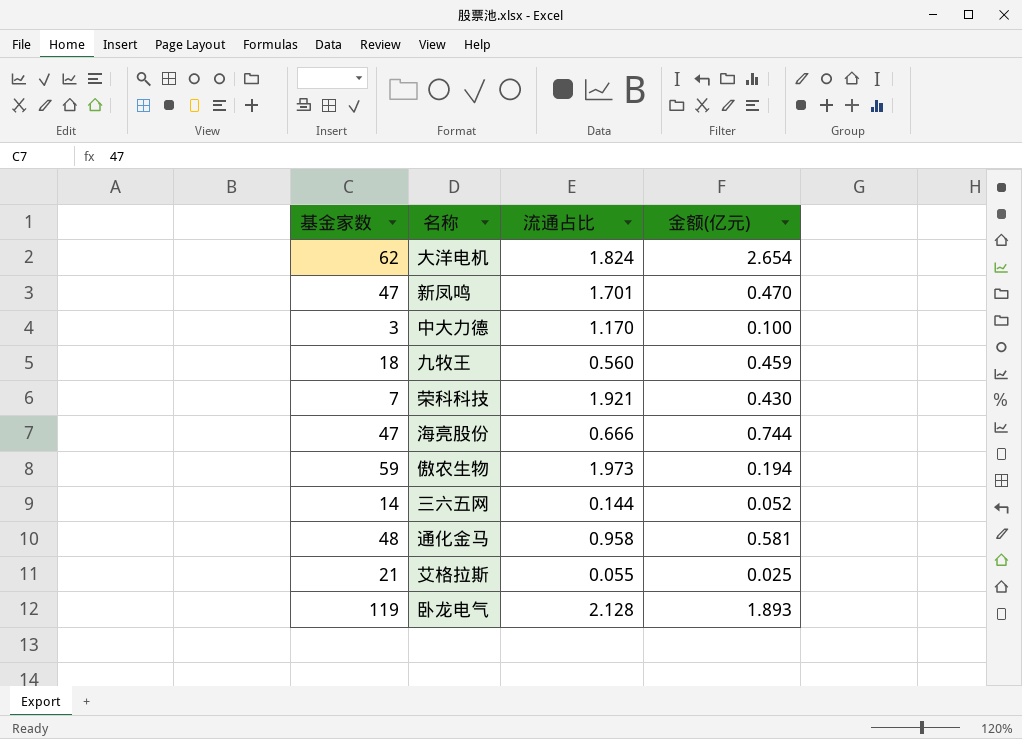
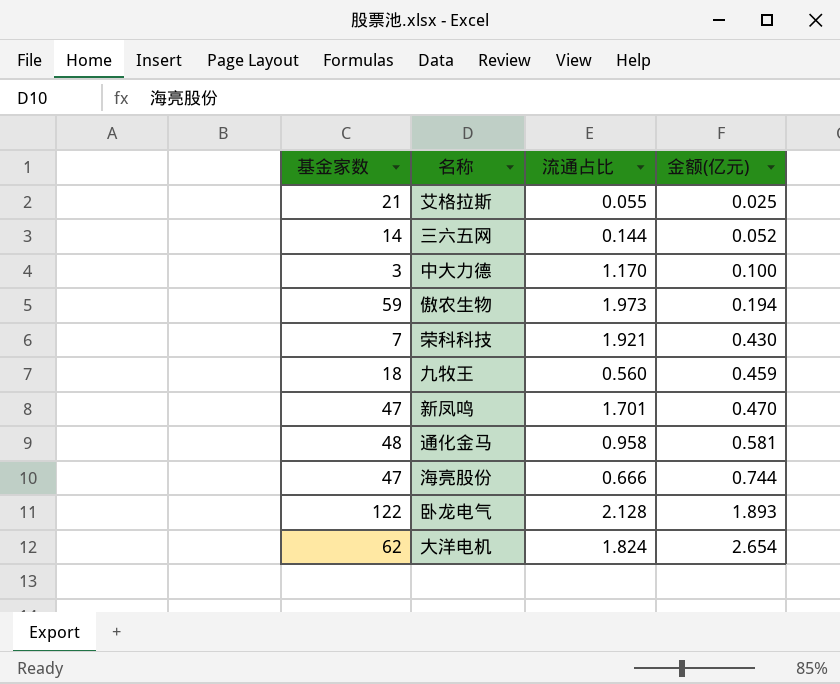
row order: none -> 金额(亿元) ascending
卧龙电气 | 基金家数: 119 -> 122

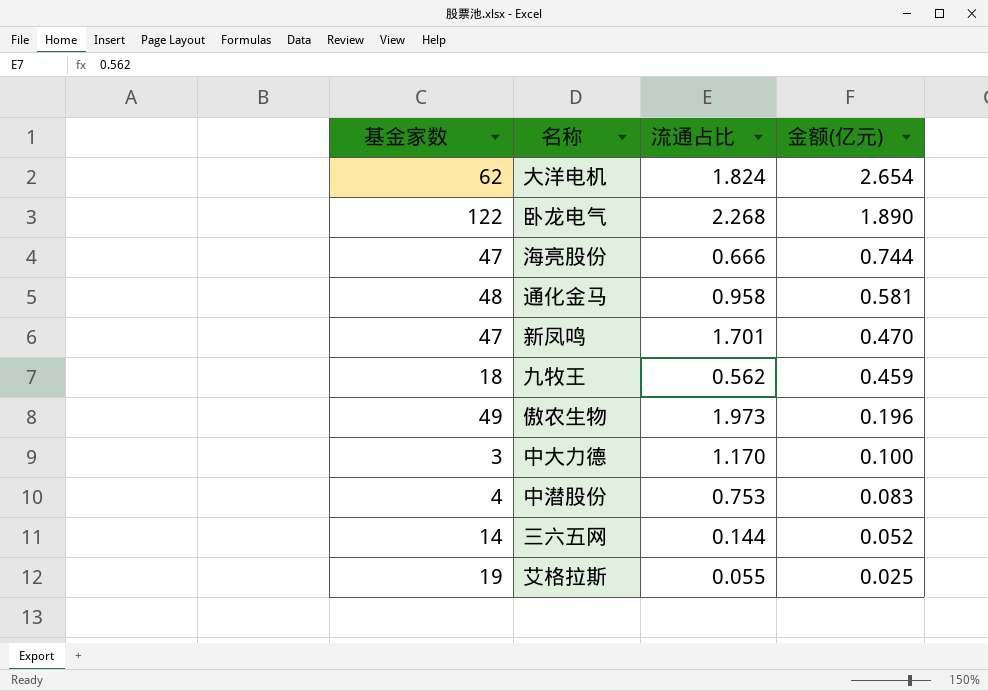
row order: 金额(亿元) ascending -> 金额(亿元) descending
row 荣科科技: 7 | 1.921 | 0.430 -> none
卧龙电气 | 流通占比: 2.128 -> 2.268
卧龙电气 | 金额(亿元): 1.893 -> 1.890
九牧王 | 流通占比: 0.560 -> 0.562
傲农生物 | 基金家数: 59 -> 49
傲农生物 | 金额(亿元): 0.194 -> 0.196
row 中潜股份: none -> 4 | 0.753 | 0.083
艾格拉斯 | 基金家数: 21 -> 19

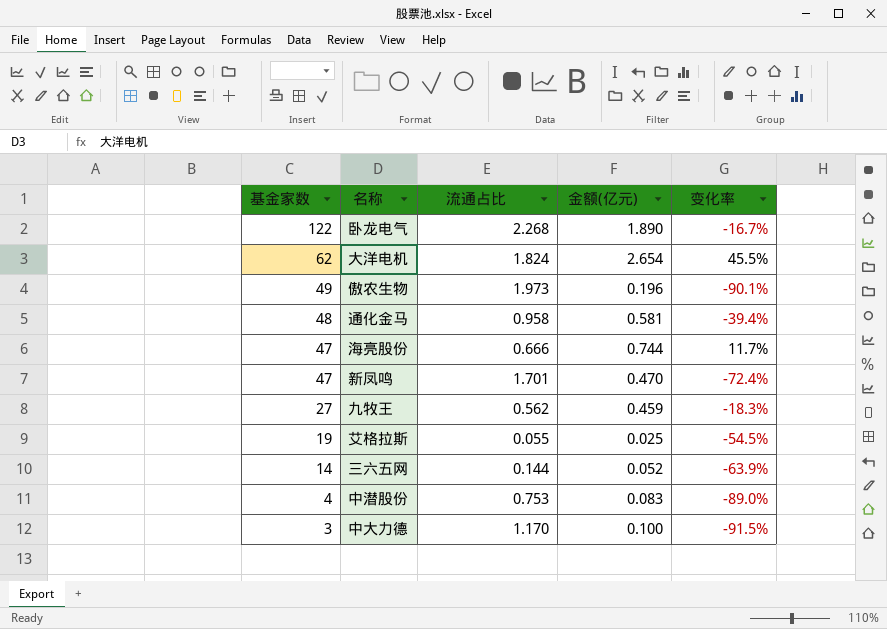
row order: 金额(亿元) descending -> 基金家数 descending
column 变化率 | formula: none -> ([金额(亿元)] - [流通占比]) / [流通占比]
九牧王 | 基金家数: 18 -> 27

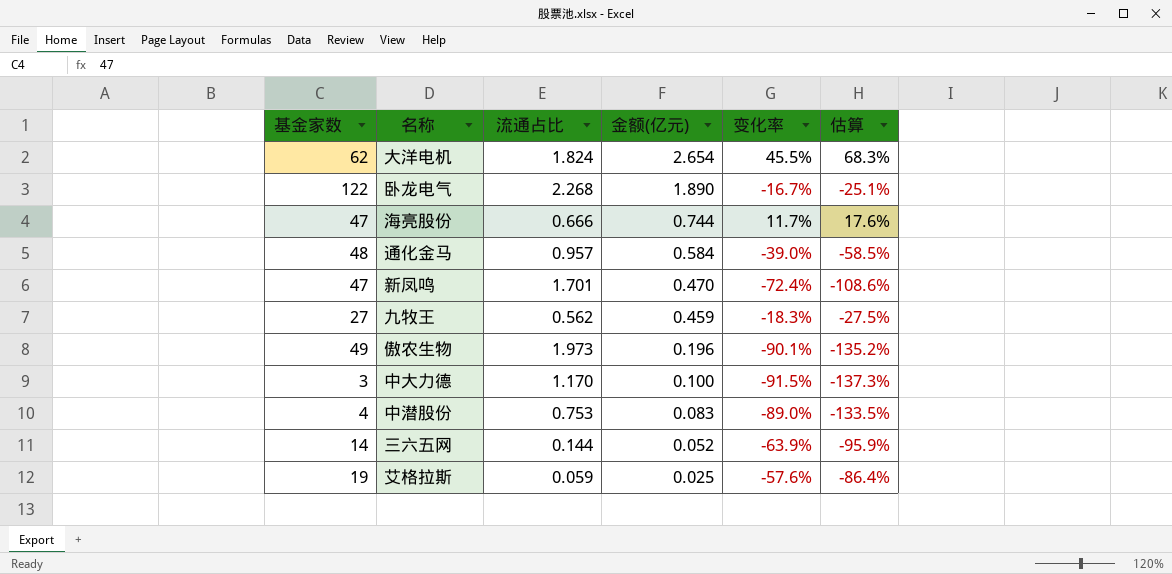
row order: 基金家数 descending -> 金额(亿元) descending
column 估算 | formula: none -> [变化率] * 1.5
通化金马 | 流通占比: 0.958 -> 0.957
通化金马 | 金额(亿元): 0.581 -> 0.584
通化金马 | 变化率: -39.4% -> -39.0%
艾格拉斯 | 流通占比: 0.055 -> 0.059
艾格拉斯 | 变化率: -54.5% -> -57.6%

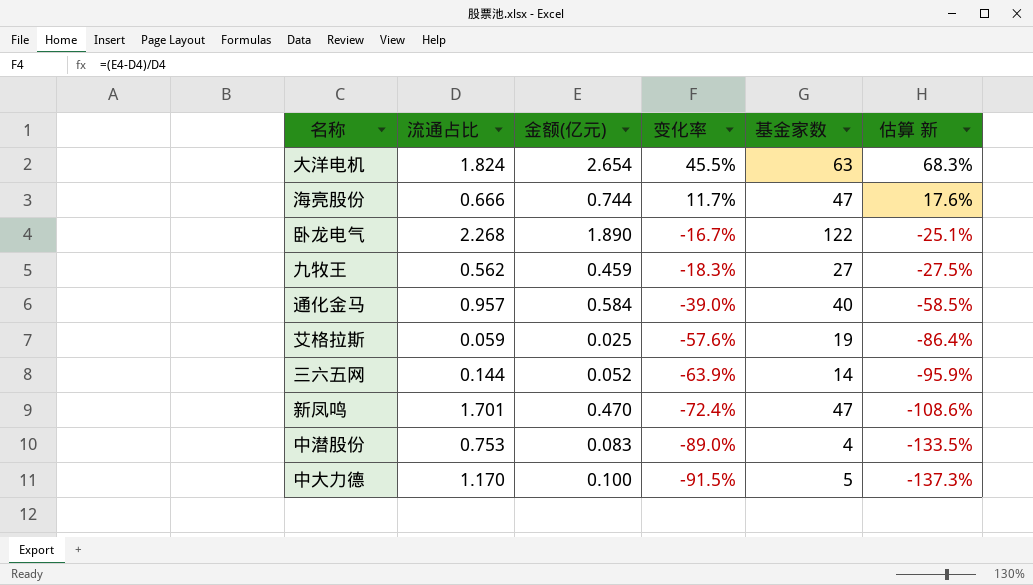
row order: 金额(亿元) descending -> 变化率 descending
column 基金家数 | position: 1 -> 5
column name: 估算 -> 估算 新
row 傲农生物: 49 | 1.973 | 0.196 | -90.1% | -135.2% -> none
大洋电机 | 基金家数: 62 -> 63
通化金马 | 基金家数: 48 -> 40
中大力德 | 基金家数: 3 -> 5

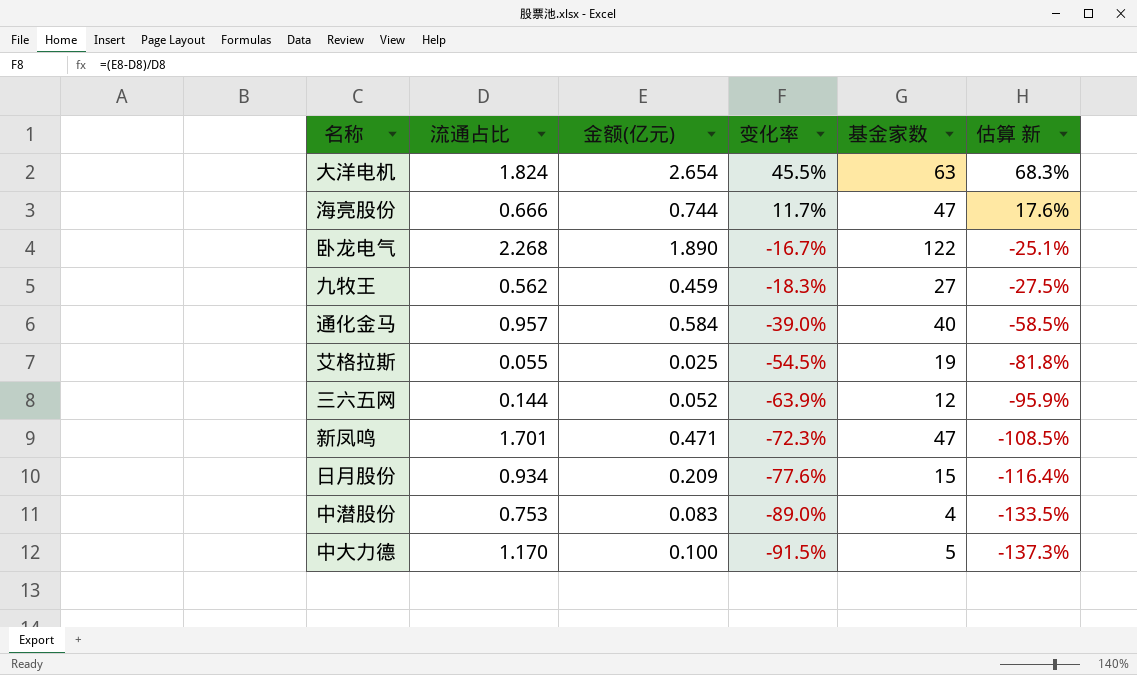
艾格拉斯 | 流通占比: 0.059 -> 0.055
艾格拉斯 | 变化率: -57.6% -> -54.5%
艾格拉斯 | 估算 新: -86.4% -> -81.8%
三六五网 | 基金家数: 14 -> 12
新凤鸣 | 金额(亿元): 0.470 -> 0.471
新凤鸣 | 变化率: -72.4% -> -72.3%
新凤鸣 | 估算 新: -108.6% -> -108.5%
row 日月股份: none -> 0.934 | 0.209 | -77.6% | 15 | -116.4%

